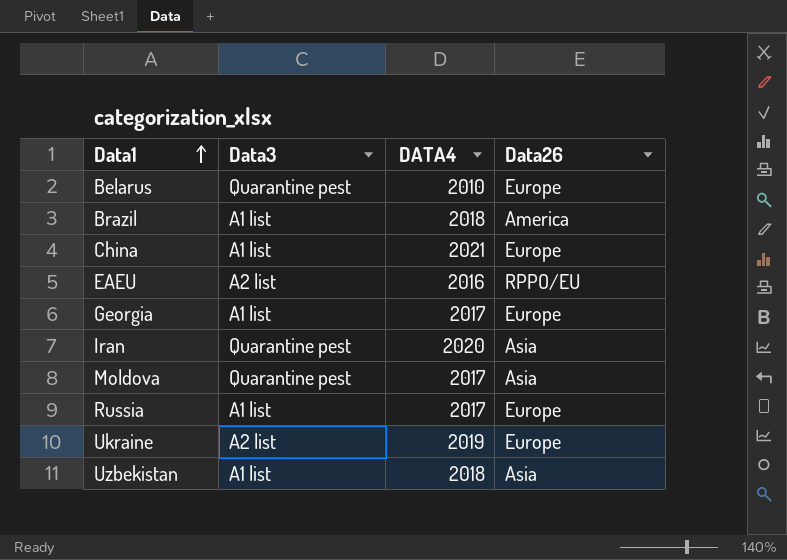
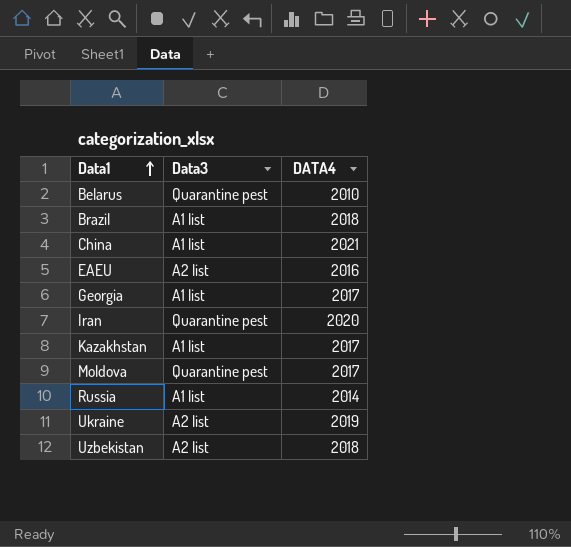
column Data26 | position: 4 -> none
row Kazakhstan: none -> A1 list | 2017
Russia | DATA4: 2017 -> 2014
Uzbekistan | Data3: A1 list -> A2 list

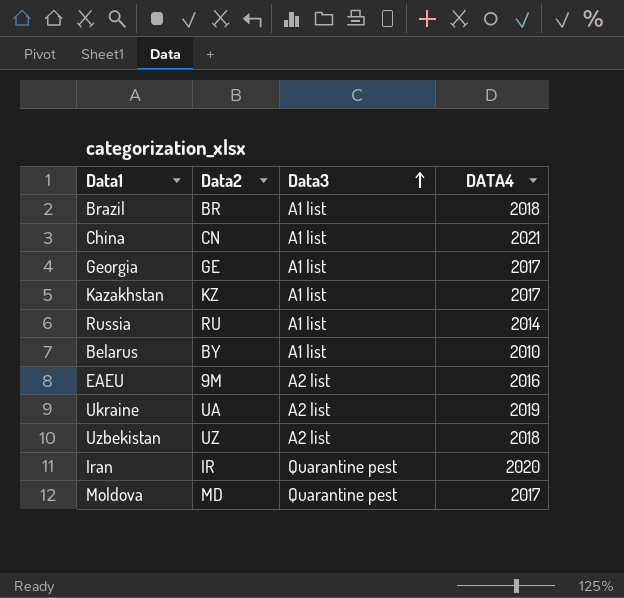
row order: Data1 ascending -> Data3 ascending
column Data2 | position: none -> 2
Belarus | Data3: Quarantine pest -> A1 list

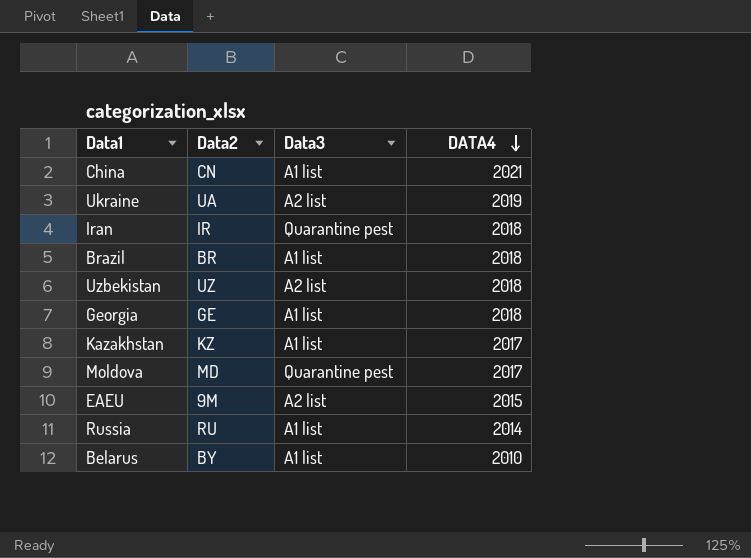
row order: Data3 ascending -> DATA4 descending
Iran | DATA4: 2020 -> 2018
Georgia | DATA4: 2017 -> 2018
EAEU | DATA4: 2016 -> 2015

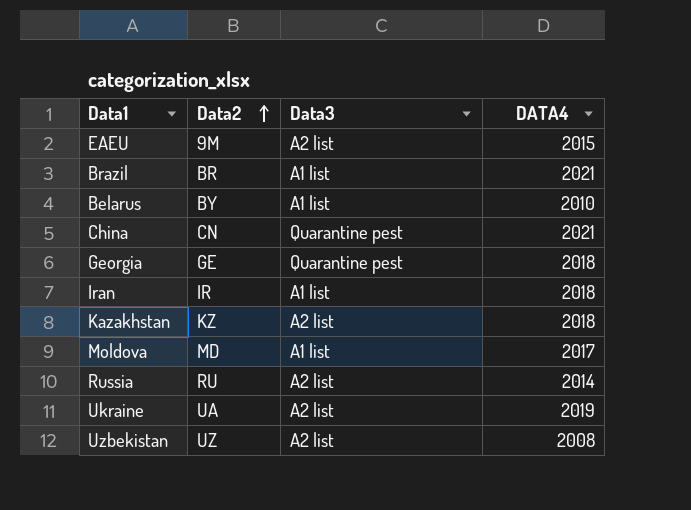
row order: DATA4 descending -> Data2 ascending
Brazil | DATA4: 2018 -> 2021
China | Data3: A1 list -> Quarantine pest
Georgia | Data3: A1 list -> Quarantine pest
Iran | Data3: Quarantine pest -> A1 list
Kazakhstan | Data3: A1 list -> A2 list
Kazakhstan | DATA4: 2017 -> 2018
Moldova | Data3: Quarantine pest -> A1 list
Russia | Data3: A1 list -> A2 list
Uzbekistan | DATA4: 2018 -> 2008

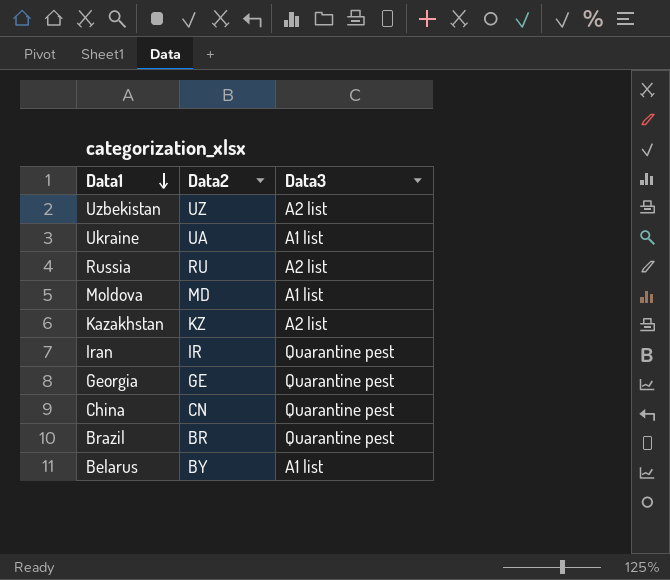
row order: Data2 ascending -> Data1 descending
column DATA4 | position: 4 -> none
row EAEU: 9M | A2 list | 2015 -> none
Ukraine | Data3: A2 list -> A1 list
Iran | Data3: A1 list -> Quarantine pest
Brazil | Data3: A1 list -> Quarantine pest

